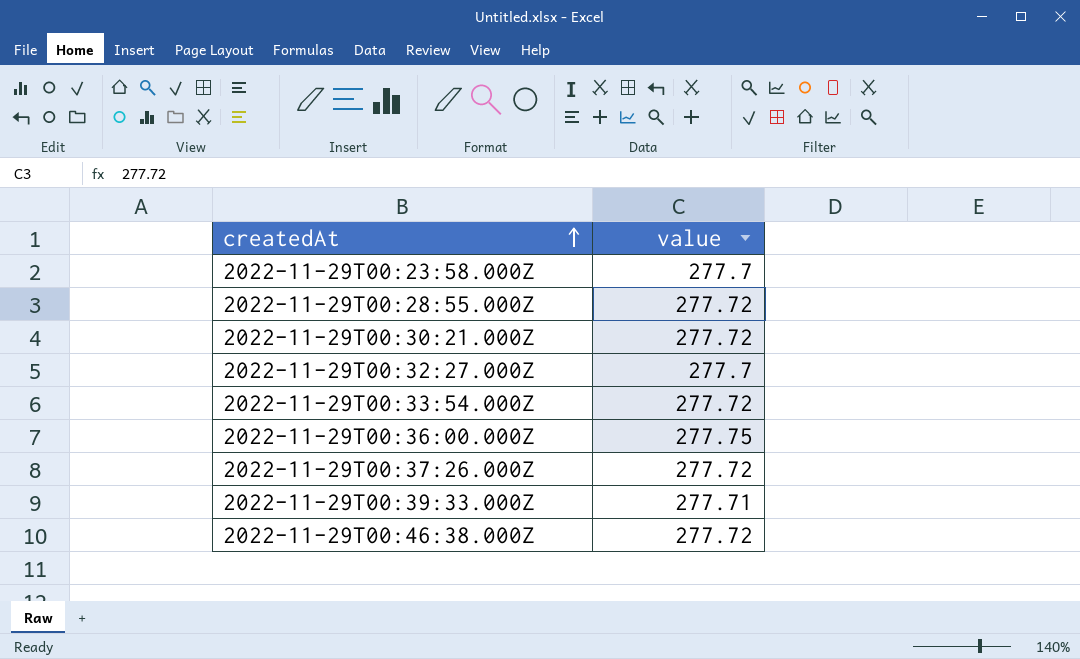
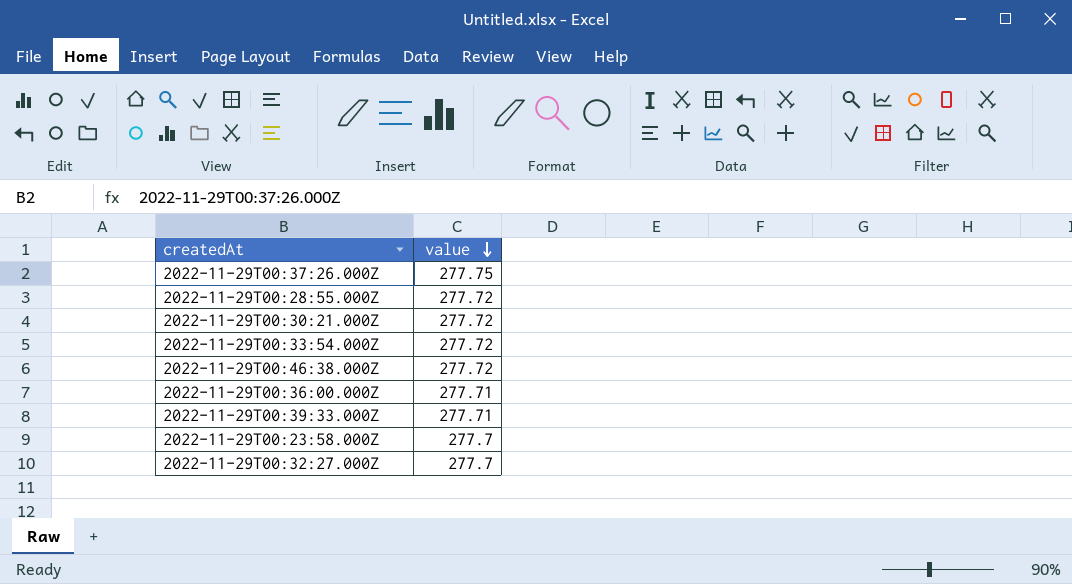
row order: createdAt ascending -> value descending
2022-11-29T00:37:26.000Z | value: 277.72 -> 277.75
2022-11-29T00:36:00.000Z | value: 277.75 -> 277.71

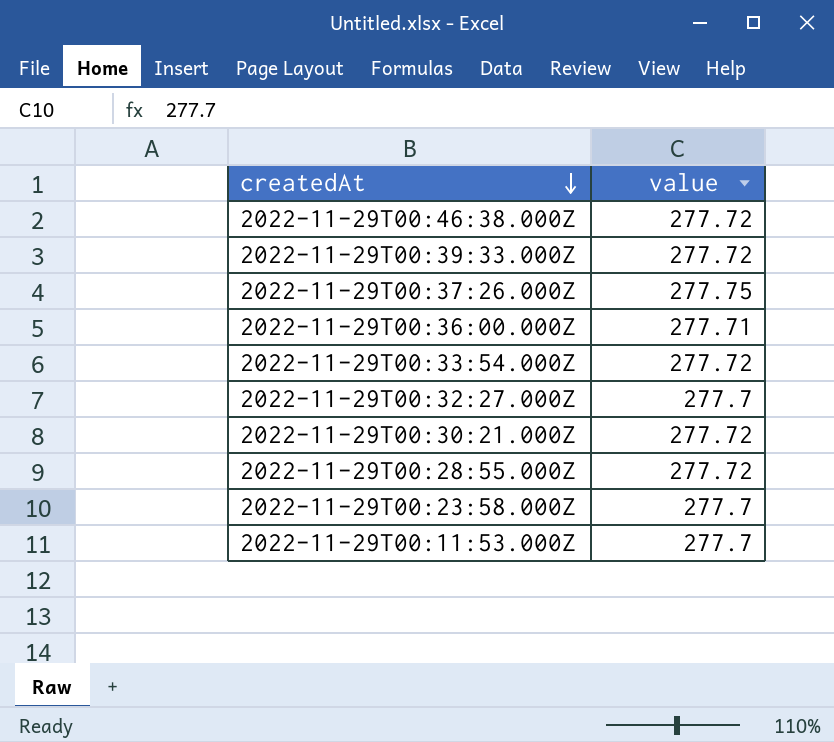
row order: value descending -> createdAt descending
2022-11-29T00:39:33.000Z | value: 277.71 -> 277.72
row 2022-11-29T00:11:53.000Z: none -> 277.7

